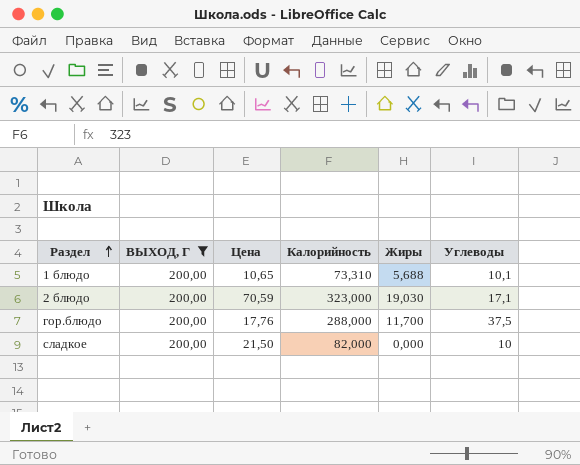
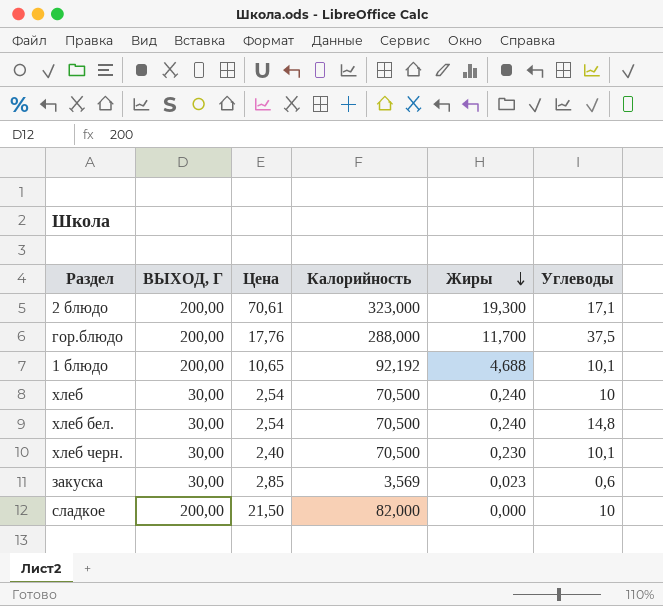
filter: ВЫХОД, Г = 200,00 -> none
row order: Раздел ascending -> Жиры descending
2 блюдо | Цена: 70,59 -> 70,61
2 блюдо | Жиры: 19,030 -> 19,300
1 блюдо | Калорийность: 73,310 -> 92,192
1 блюдо | Жиры: 5,688 -> 4,688

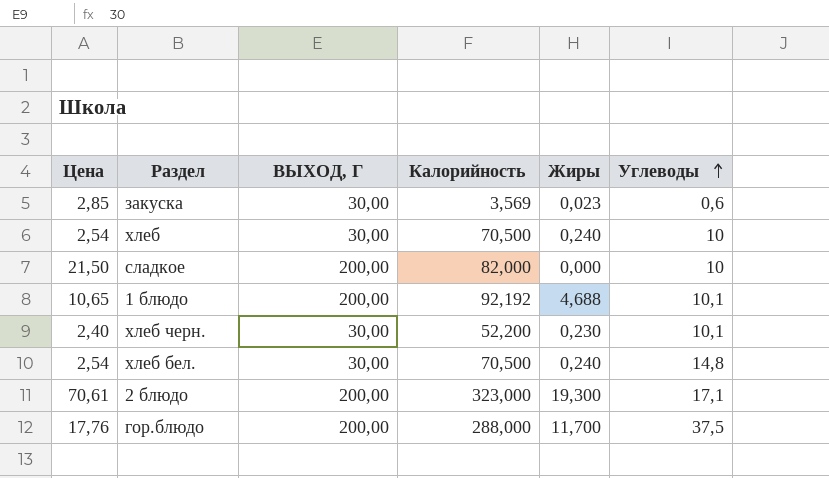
row order: Жиры descending -> Углеводы ascending
column Цена | position: 3 -> 1
хлеб черн. | Калорийность: 70,500 -> 52,200

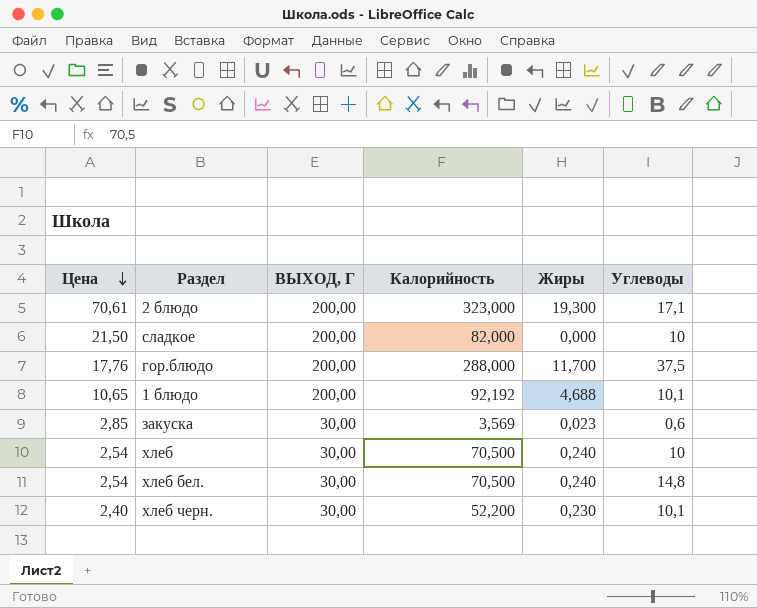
row order: Углеводы ascending -> Цена descending

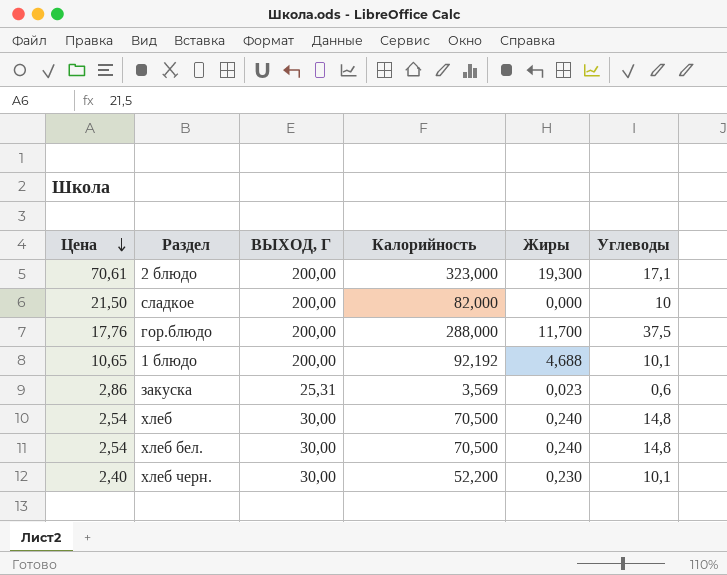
закуска | Цена: 2,85 -> 2,86
закуска | ВЫХОД, Г: 30,00 -> 25,31
хлеб | Углеводы: 10 -> 14,8

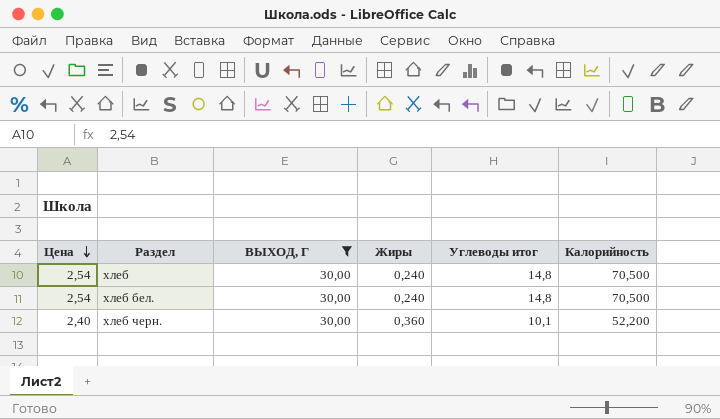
filter: none -> ВЫХОД, Г = 30,00
column name: Углеводы -> Углеводы итог
column Калорийность | position: 4 -> 6
хлеб черн. | Жиры: 0,230 -> 0,360

